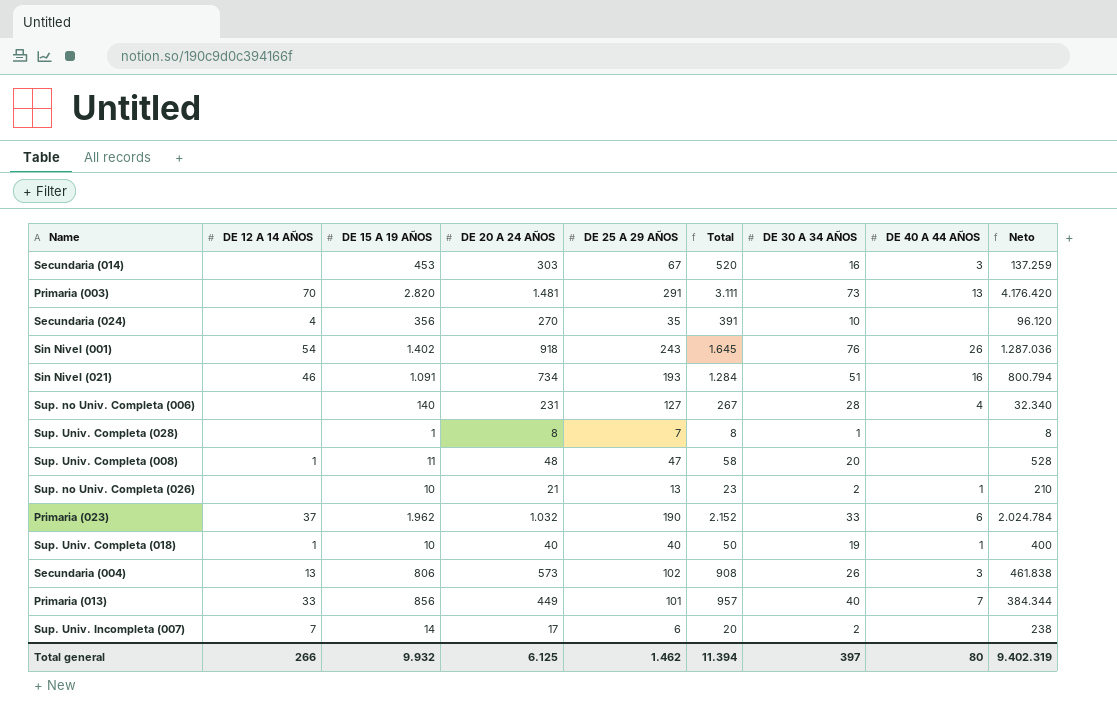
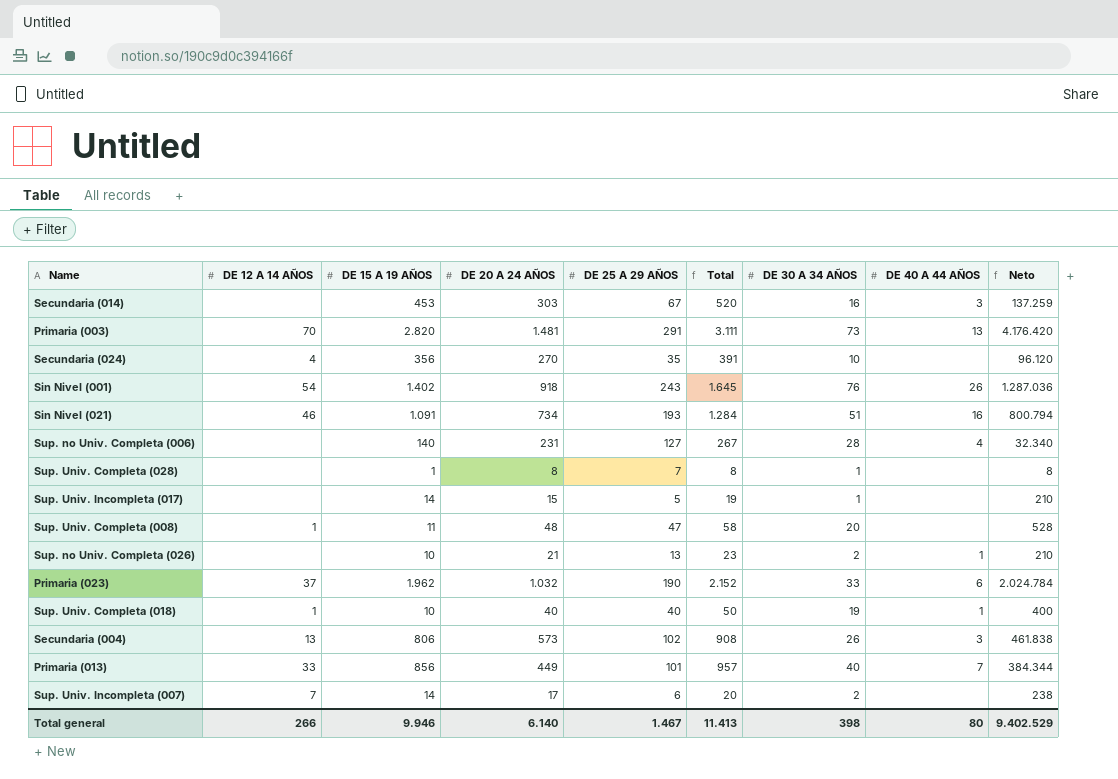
row Sup. Univ. Incompleta (017): none -> none | 14 | 15 | 5 | 19 | 1 | none | 210
Total general | DE 15 A 19 AÑOS: 9.932 -> 9.946
Total general | DE 20 A 24 AÑOS: 6.125 -> 6.140
Total general | DE 25 A 29 AÑOS: 1.462 -> 1.467
Total general | Total: 11.394 -> 11.413
Total general | DE 30 A 34 AÑOS: 397 -> 398
Total general | Neto: 9.402.319 -> 9.402.529

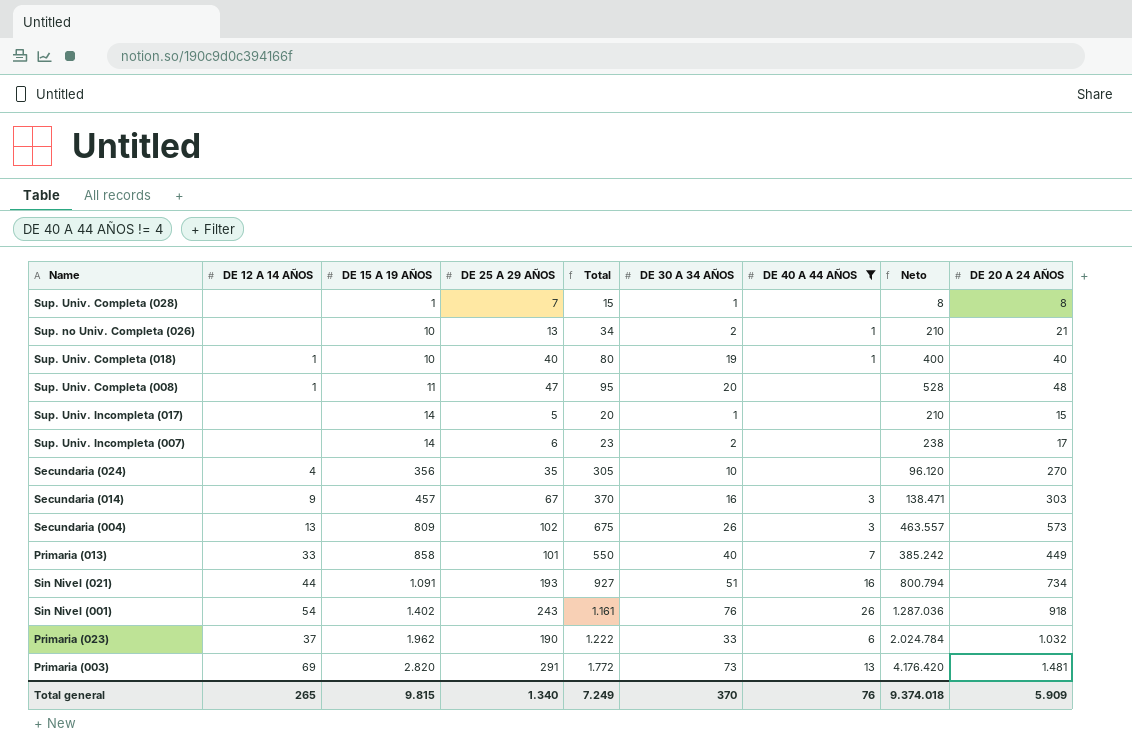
filter: none -> DE 40 A 44 AÑOS != 4
row order: none -> DE 15 A 19 AÑOS ascending
column Total | formula: [DE 15 A 19 AÑOS] + [DE 25 A 29 AÑOS] -> [DE 25 A 29 AÑOS] + [DE 20 A 24 AÑOS]
column DE 20 A 24 AÑOS | position: 4 -> 9
Sup. Univ. Incompleta (007) | DE 12 A 14 AÑOS: 7 -> none
Secundaria (014) | DE 12 A 14 AÑOS: none -> 9
Secundaria (014) | DE 15 A 19 AÑOS: 453 -> 457
Secundaria (014) | Neto: 137.259 -> 138.471
Secundaria (004) | DE 15 A 19 AÑOS: 806 -> 809
Secundaria (004) | Neto: 461.838 -> 463.557
Primaria (013) | DE 15 A 19 AÑOS: 856 -> 858
Primaria (013) | Neto: 384.344 -> 385.242
Sin Nivel (021) | DE 12 A 14 AÑOS: 46 -> 44
Primaria (003) | DE 12 A 14 AÑOS: 70 -> 69
Total general | DE 12 A 14 AÑOS: 266 -> 265
Total general | DE 15 A 19 AÑOS: 9.946 -> 9.815
Total general | DE 25 A 29 AÑOS: 1.467 -> 1.340
Total general | Total: 11.413 -> 7.249
Total general | DE 30 A 34 AÑOS: 398 -> 370
Total general | DE 40 A 44 AÑOS: 80 -> 76
Total general | Neto: 9.402.529 -> 9.374.018
Total general | DE 20 A 24 AÑOS: 6.140 -> 5.909

